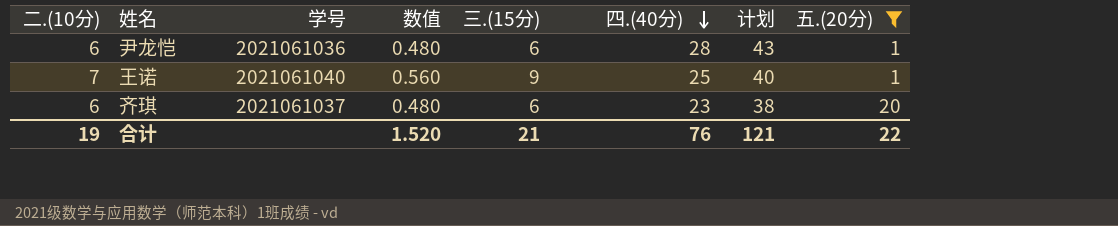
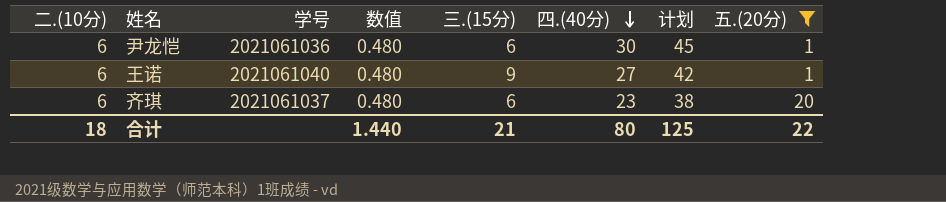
尹龙恺 | 四.(40分): 28 -> 30
尹龙恺 | 计划: 43 -> 45
王诺 | 二.(10分): 7 -> 6
王诺 | 数值: 0.560 -> 0.480
王诺 | 四.(40分): 25 -> 27
王诺 | 计划: 40 -> 42
合计 | 二.(10分): 19 -> 18
合计 | 数值: 1.520 -> 1.440
合计 | 四.(40分): 76 -> 80
合计 | 计划: 121 -> 125

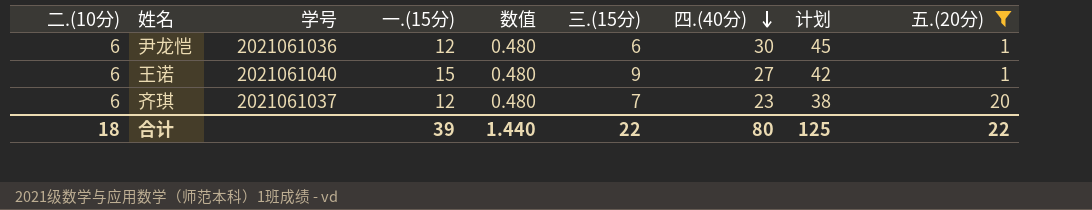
column 一.(15分) | position: none -> 4
齐琪 | 三.(15分): 6 -> 7
合计 | 三.(15分): 21 -> 22

